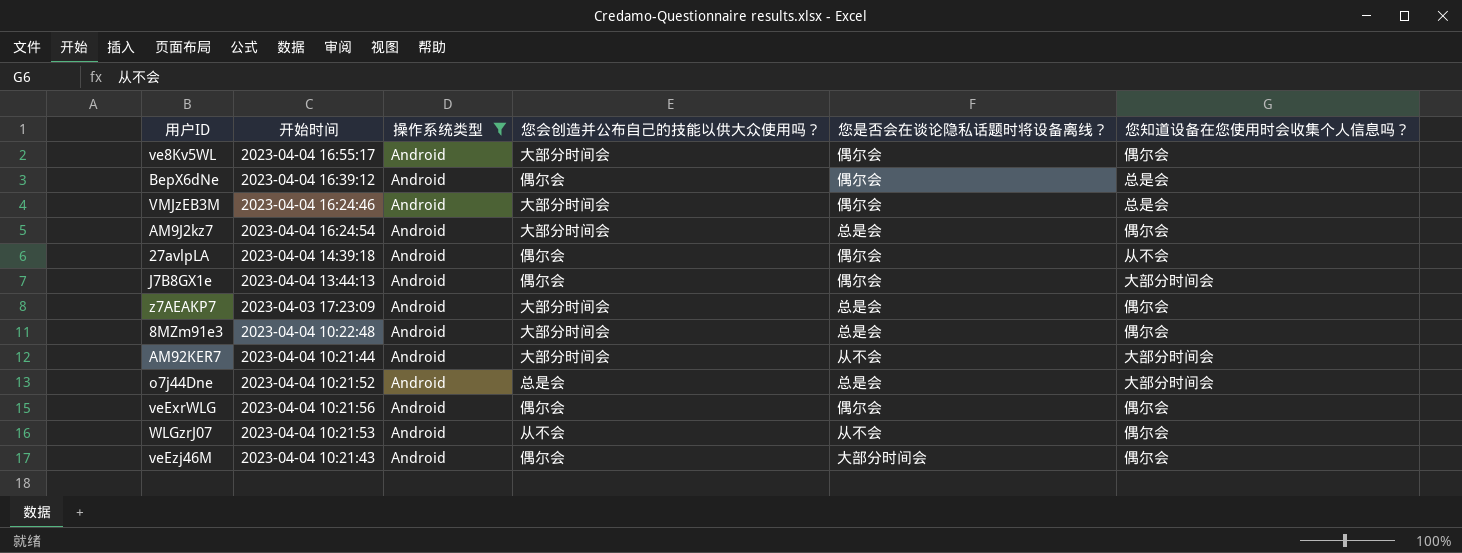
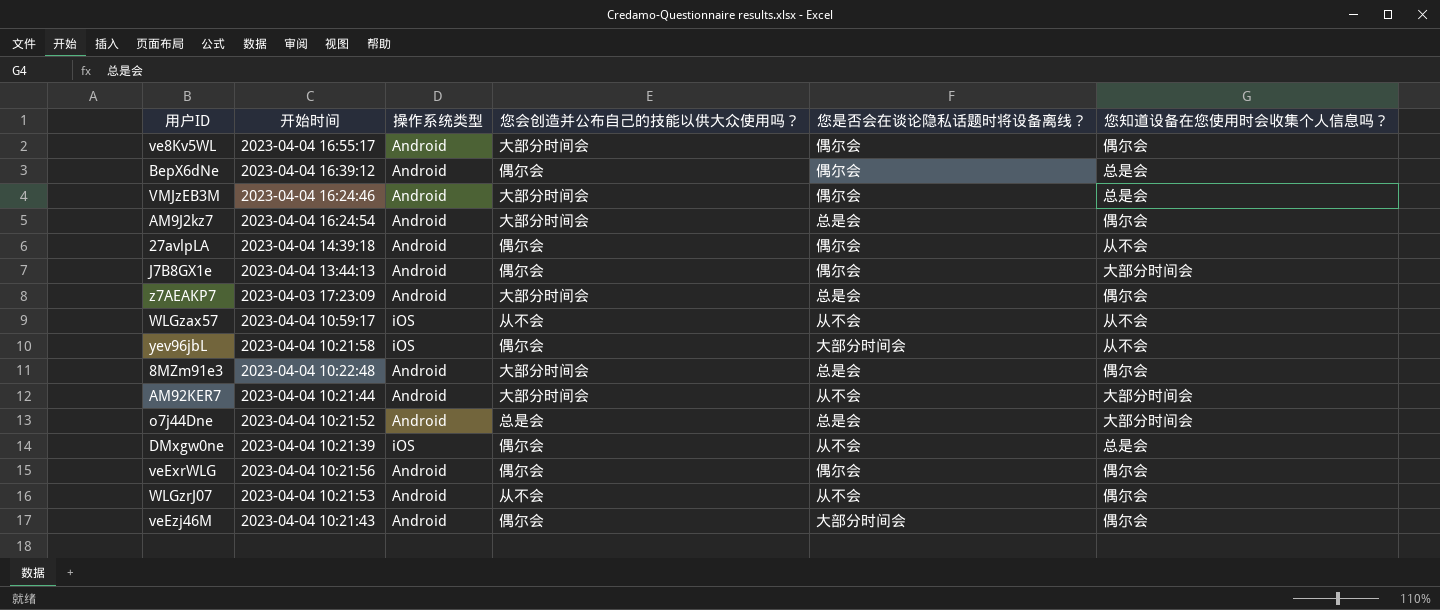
filter: 操作系统类型 = Android -> none

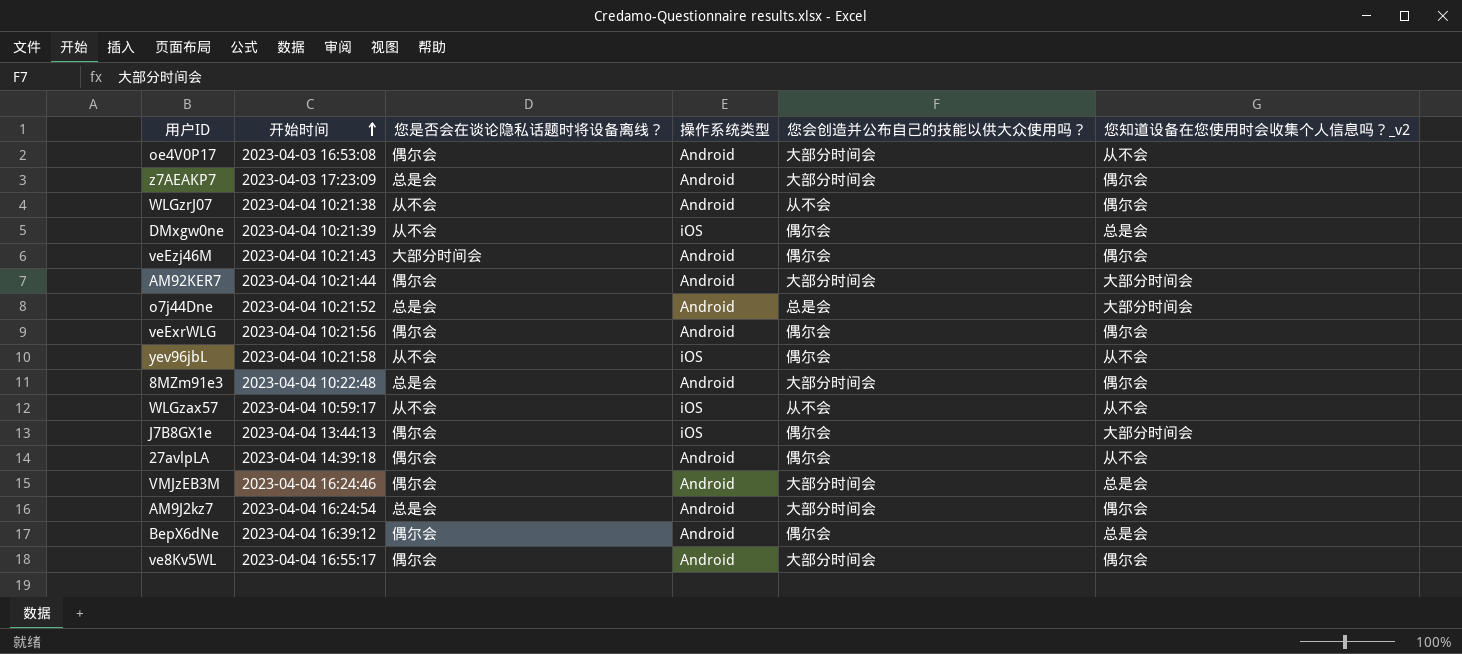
row order: none -> 开始时间 ascending
column 您是否会在谈论隐私话题时将设备离线？ | position: 5 -> 3
column name: 您知道设备在您使用时会收集个人信息吗？ -> 您知道设备在您使用时会收集个人信息吗？_v2
row oe4V0P17: none -> 2023-04-03 16:53:08 | 偶尔会 | Android | 大部分时间会 | 从不会
WLGzrJ07 | 开始时间: 2023-04-04 10:21:53 -> 2023-04-04 10:21:38
AM92KER7 | 您是否会在谈论隐私话题时将设备离线？: 从不会 -> 偶尔会
yev96jbL | 您是否会在谈论隐私话题时将设备离线？: 大部分时间会 -> 从不会
J7B8GX1e | 操作系统类型: Android -> iOS

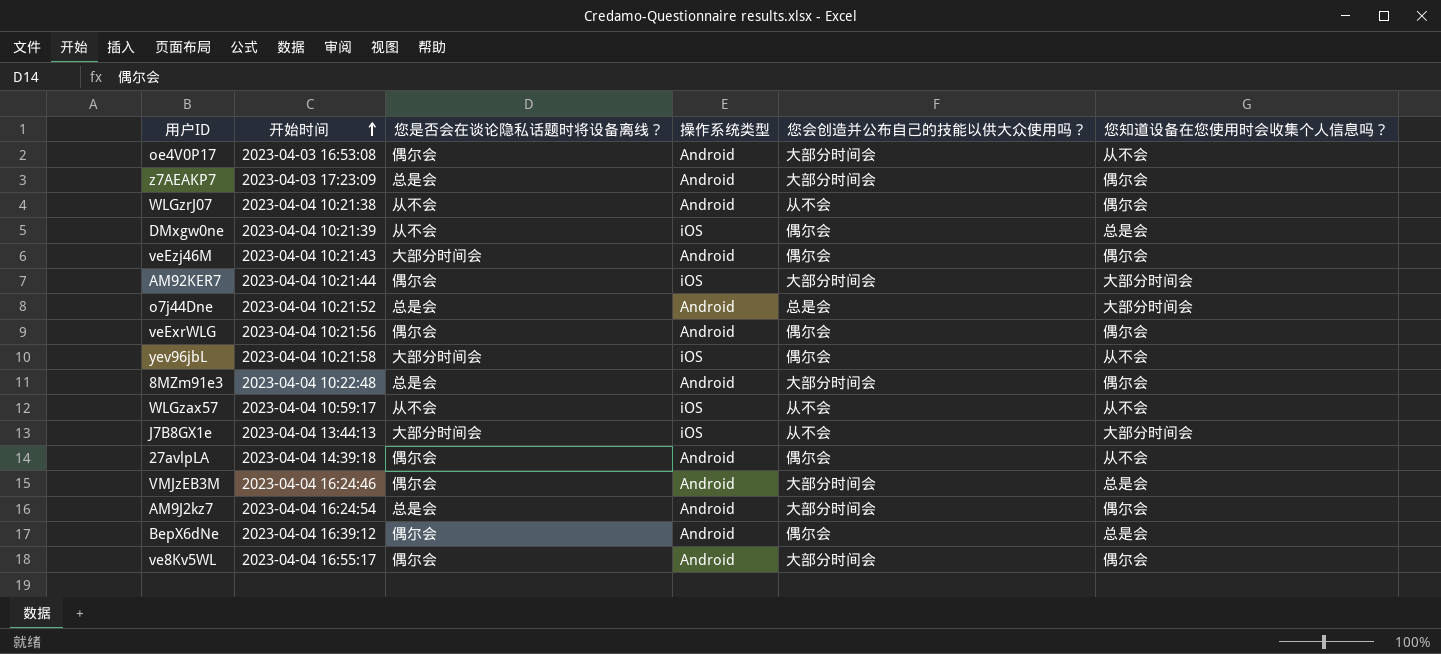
column name: 您知道设备在您使用时会收集个人信息吗？_v2 -> 您知道设备在您使用时会收集个人信息吗？
AM92KER7 | 操作系统类型: Android -> iOS
yev96jbL | 您是否会在谈论隐私话题时将设备离线？: 从不会 -> 大部分时间会
J7B8GX1e | 您是否会在谈论隐私话题时将设备离线？: 偶尔会 -> 大部分时间会
J7B8GX1e | 您会创造并公布自己的技能以供大众使用吗？: 偶尔会 -> 从不会

